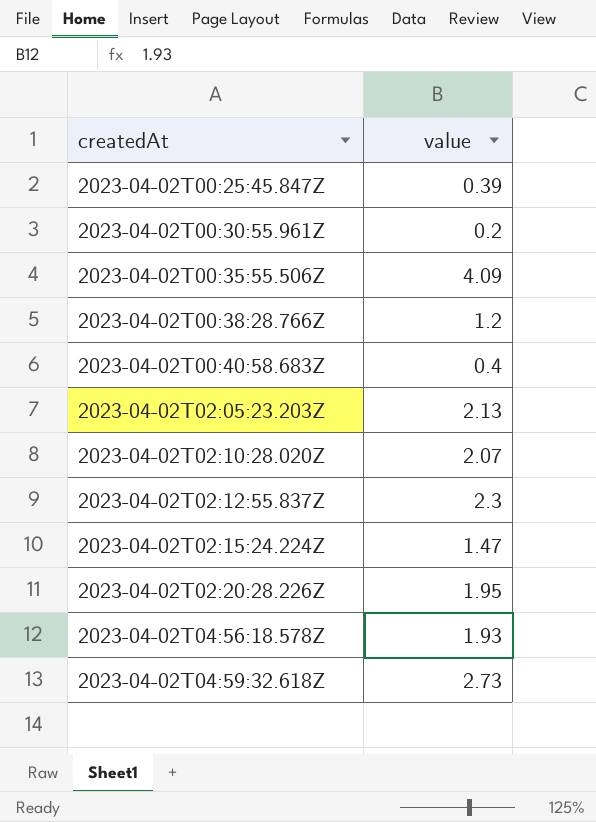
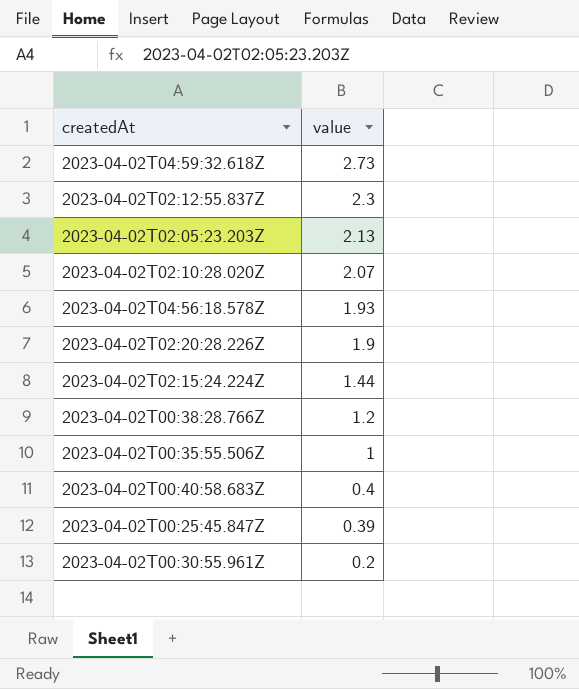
row order: createdAt ascending -> value descending
2023-04-02T02:20:28.226Z | value: 1.95 -> 1.9
2023-04-02T02:15:24.224Z | value: 1.47 -> 1.44
2023-04-02T00:35:55.506Z | value: 4.09 -> 1

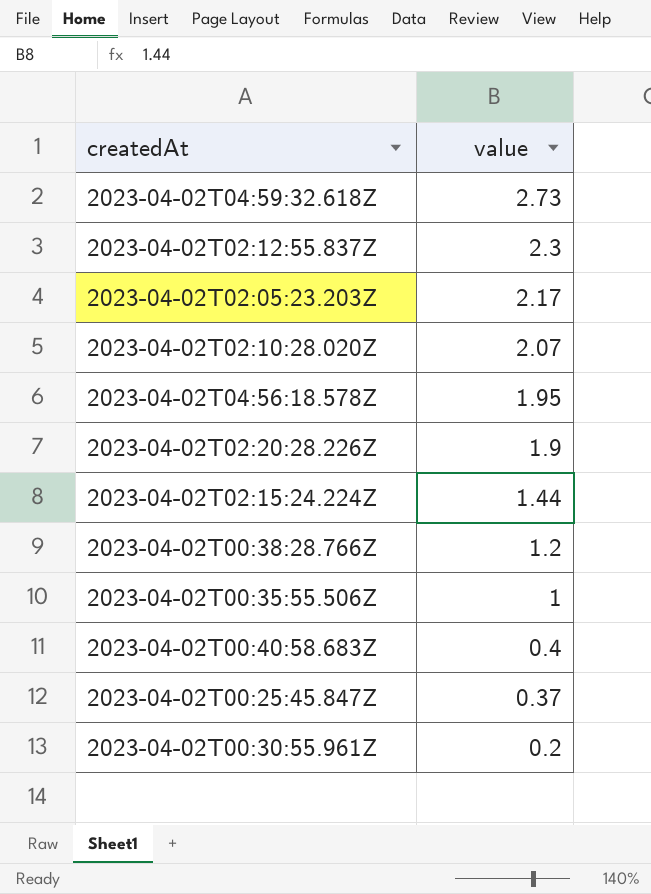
2023-04-02T02:05:23.203Z | value: 2.13 -> 2.17
2023-04-02T04:56:18.578Z | value: 1.93 -> 1.95
2023-04-02T00:25:45.847Z | value: 0.39 -> 0.37

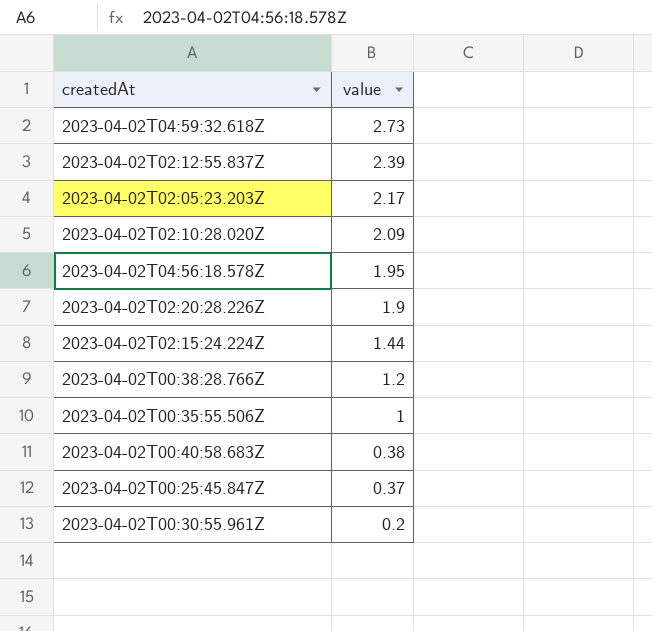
2023-04-02T02:12:55.837Z | value: 2.3 -> 2.39
2023-04-02T02:10:28.020Z | value: 2.07 -> 2.09
2023-04-02T00:40:58.683Z | value: 0.4 -> 0.38

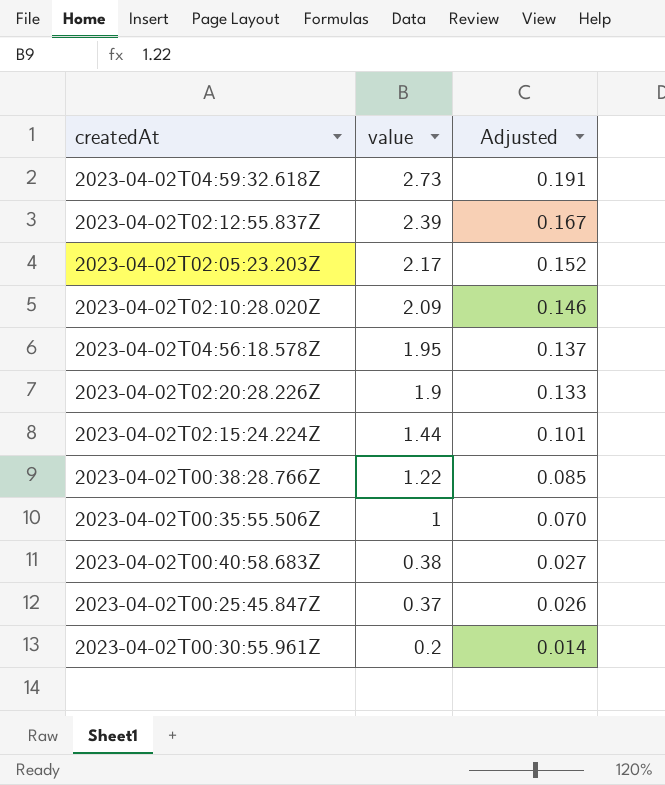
column Adjusted | formula: none -> [value] * 0.07
2023-04-02T00:38:28.766Z | value: 1.2 -> 1.22

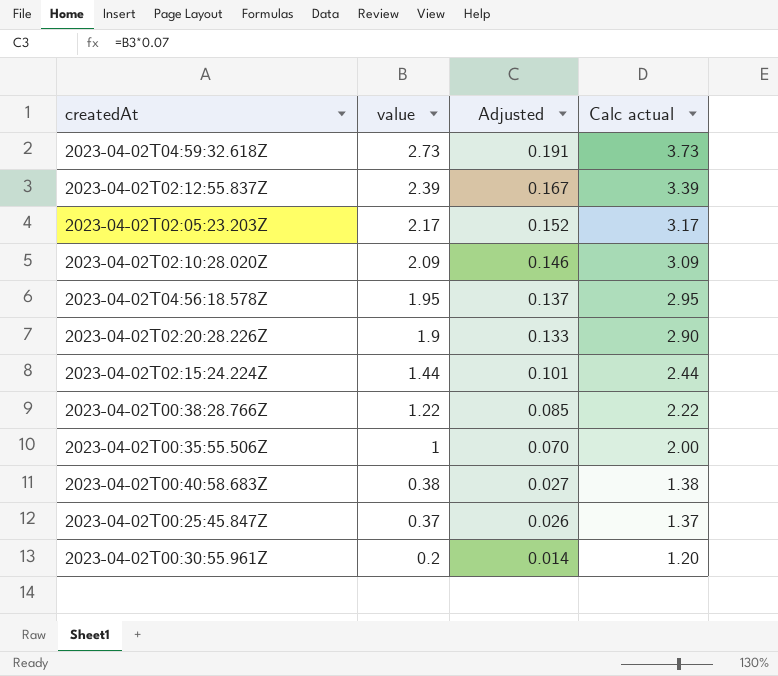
column Calc actual | formula: none -> [value] + 1

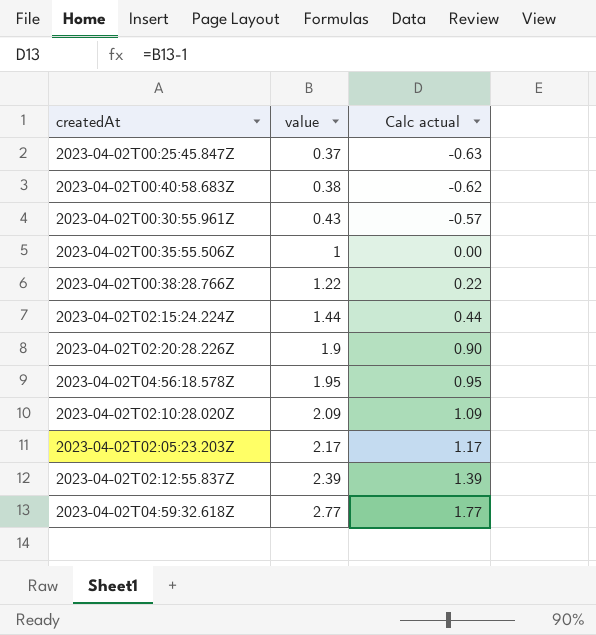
row order: value descending -> value ascending
column Adjusted | formula: [value] * 0.07 -> none
column Calc actual | formula: [value] + 1 -> [value] - 1
2023-04-02T00:30:55.961Z | value: 0.2 -> 0.43
2023-04-02T04:59:32.618Z | value: 2.73 -> 2.77

